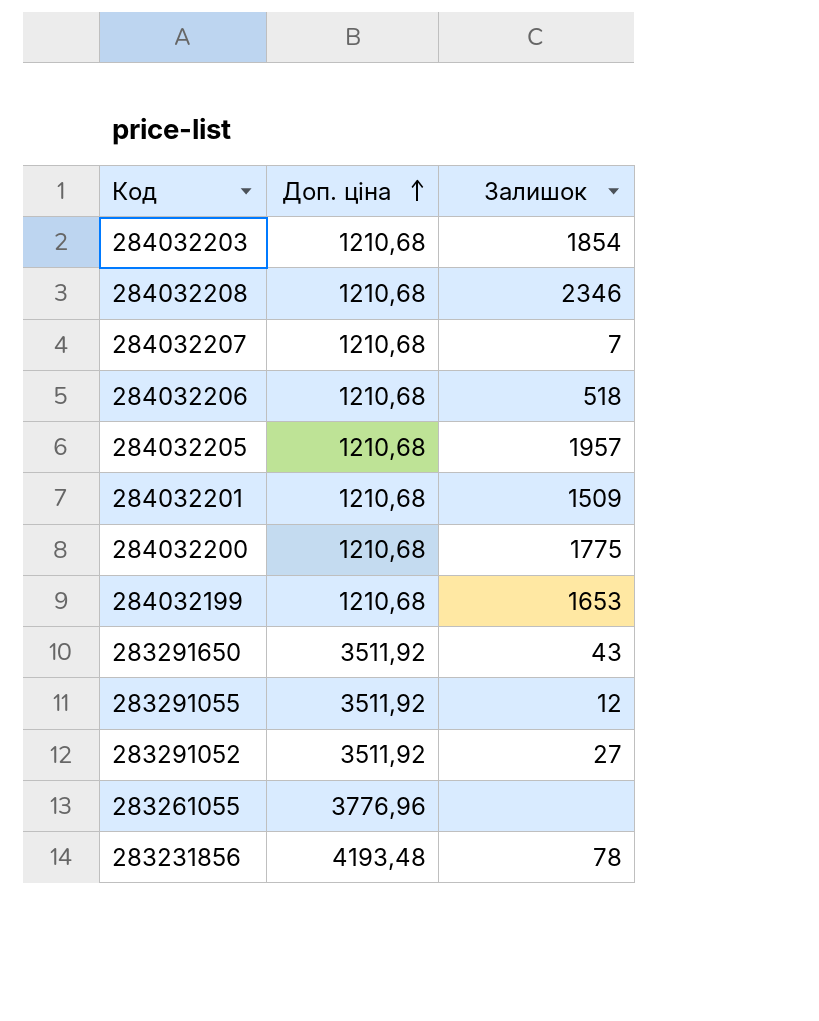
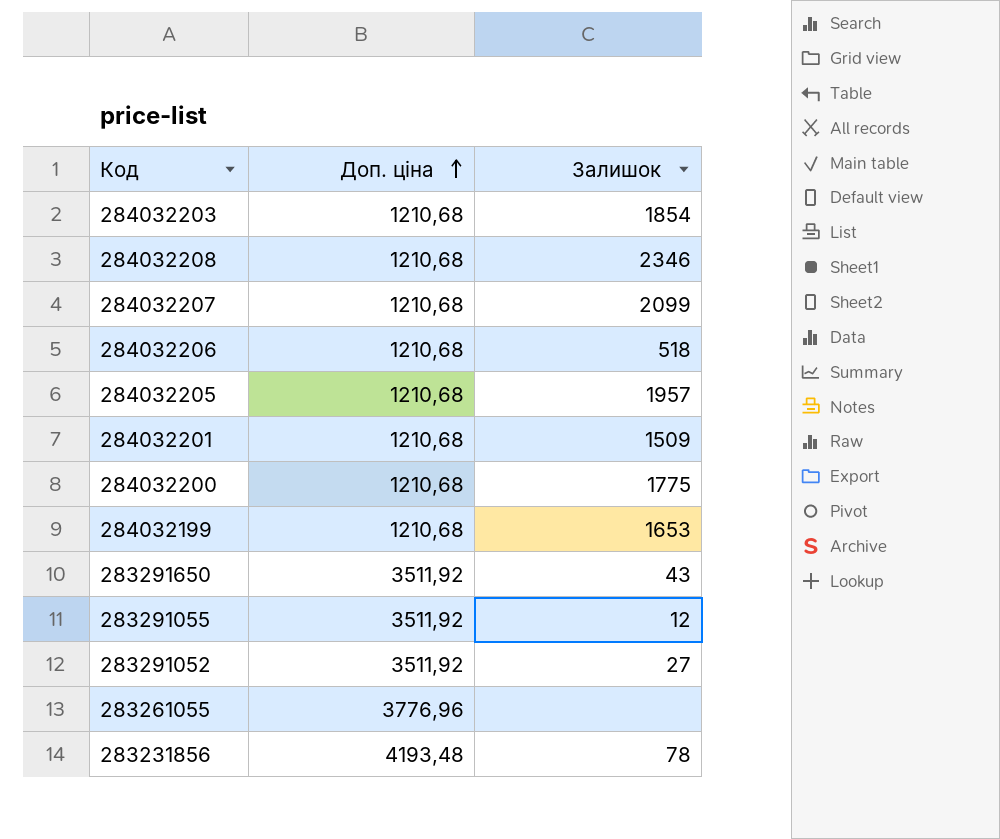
284032207 | Залишок: 7 -> 2099

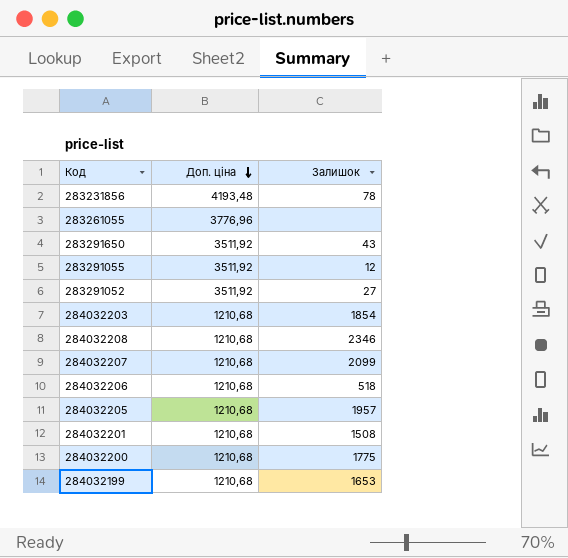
row order: Доп. ціна ascending -> Доп. ціна descending
284032201 | Залишок: 1509 -> 1508

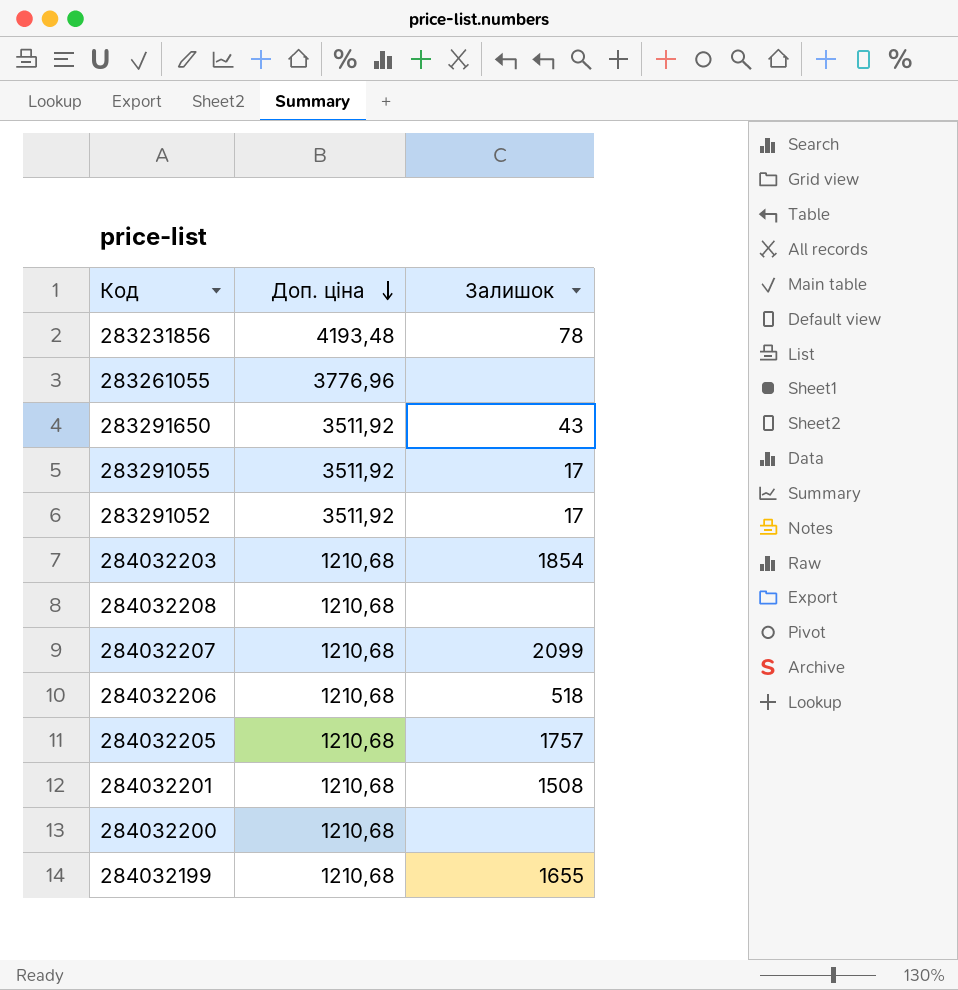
283291055 | Залишок: 12 -> 17
283291052 | Залишок: 27 -> 17
284032208 | Залишок: 2346 -> none
284032205 | Залишок: 1957 -> 1757
284032200 | Залишок: 1775 -> none
284032199 | Залишок: 1653 -> 1655

